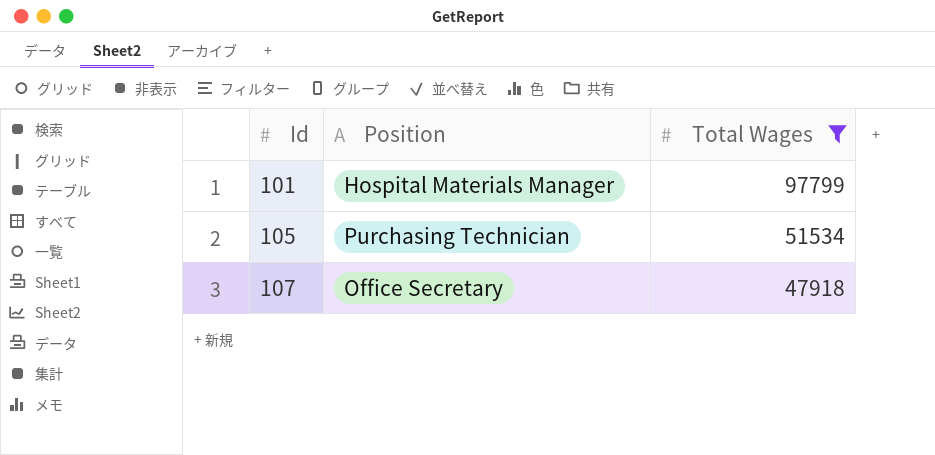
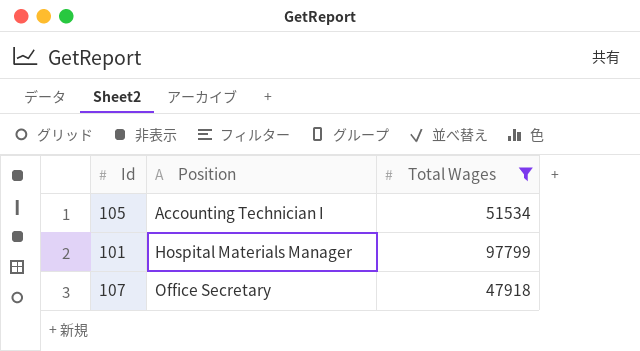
row order: Id ascending -> Position ascending
105 | Position: Purchasing Technician -> Accounting Technician I

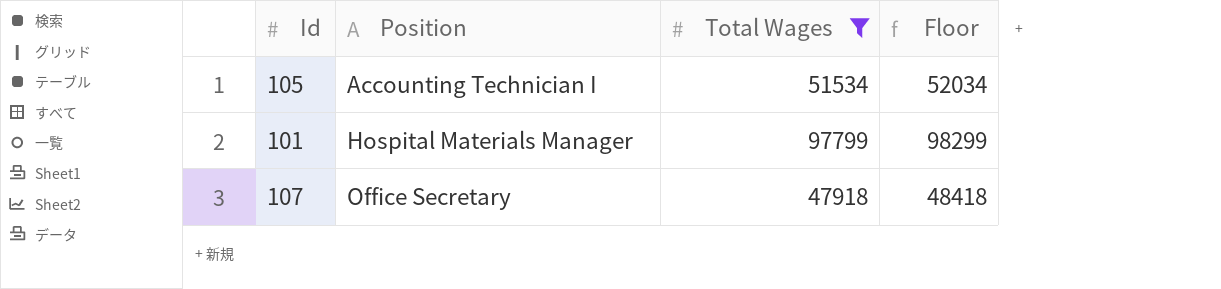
column Floor | formula: none -> [Total Wages] + 500

